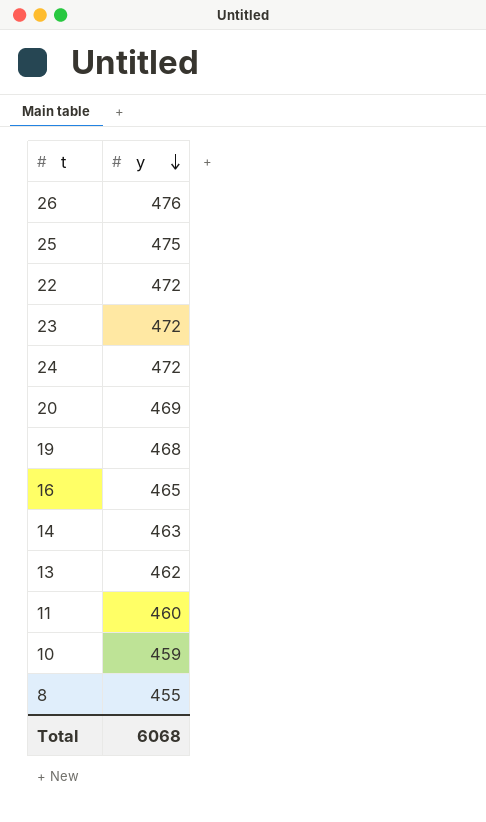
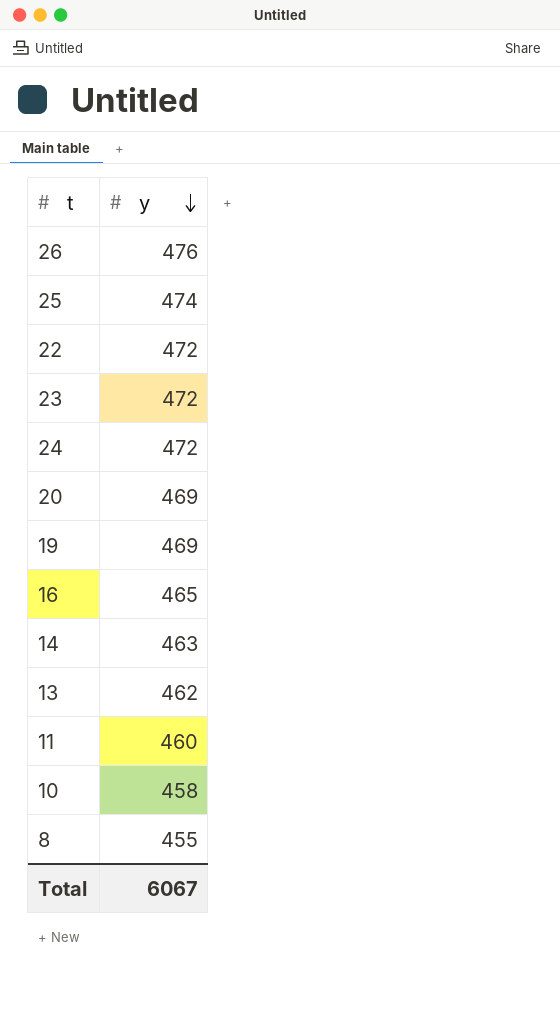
25 | y: 475 -> 474
19 | y: 468 -> 469
10 | y: 459 -> 458
Total | y: 6068 -> 6067

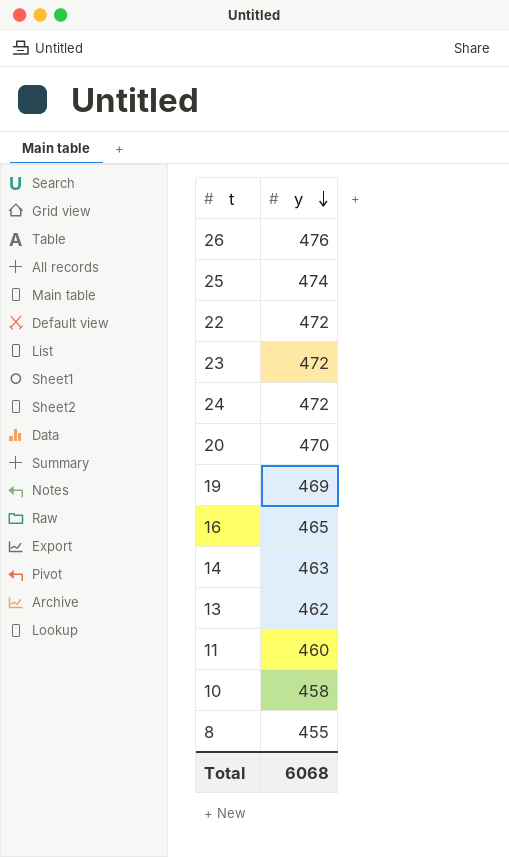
20 | y: 469 -> 470
Total | y: 6067 -> 6068

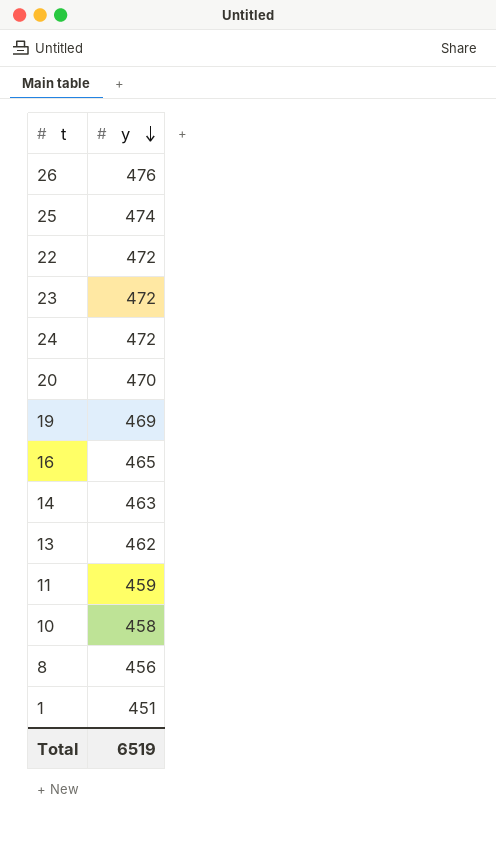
11 | y: 460 -> 459
8 | y: 455 -> 456
row 1: none -> 451
Total | y: 6068 -> 6519

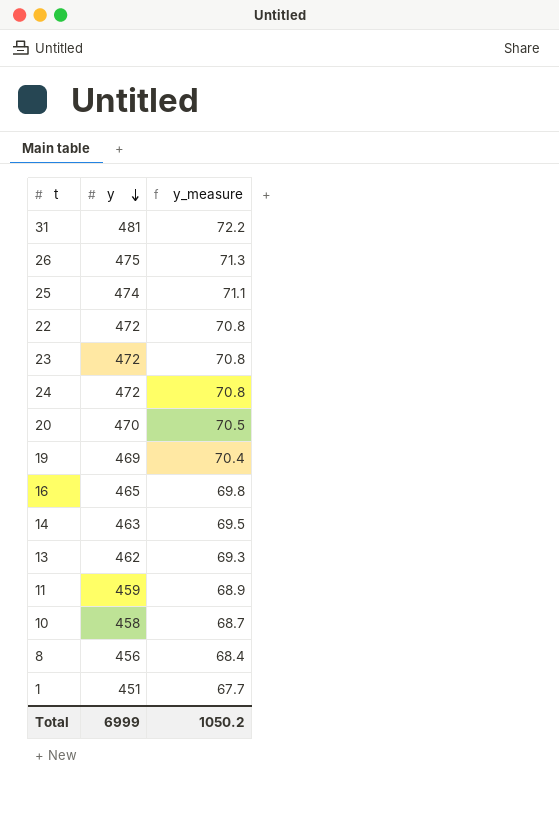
column y_measure | formula: none -> [y] * 0.15
row 31: none -> 481 | 72.2
26 | y: 476 -> 475
Total | y: 6519 -> 6999

